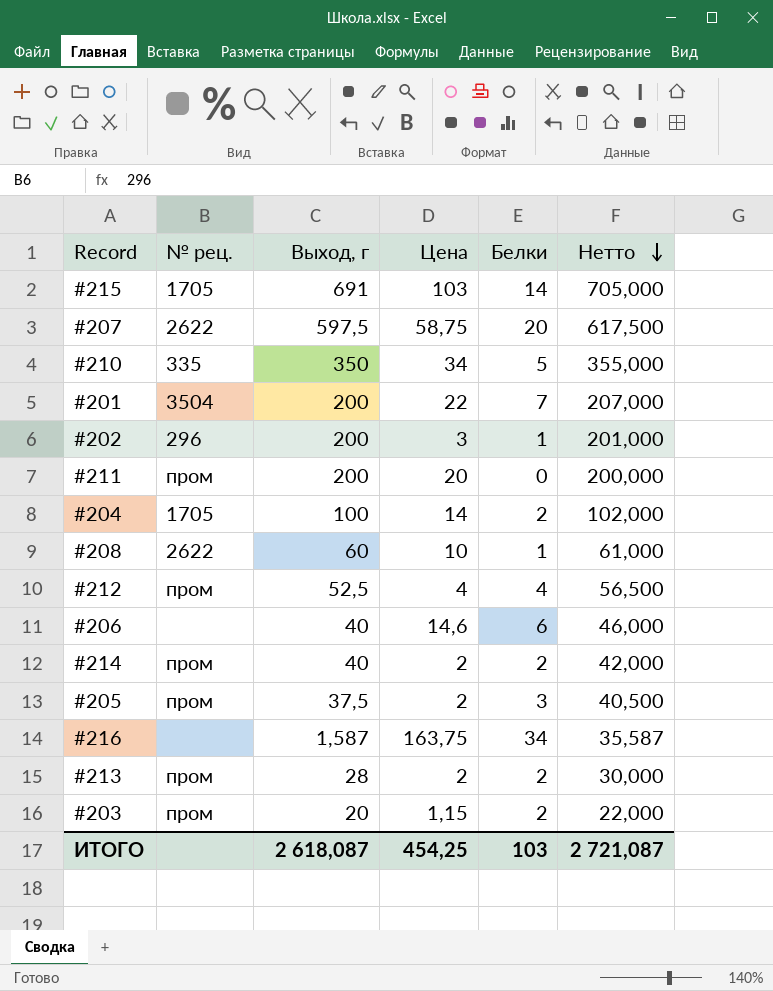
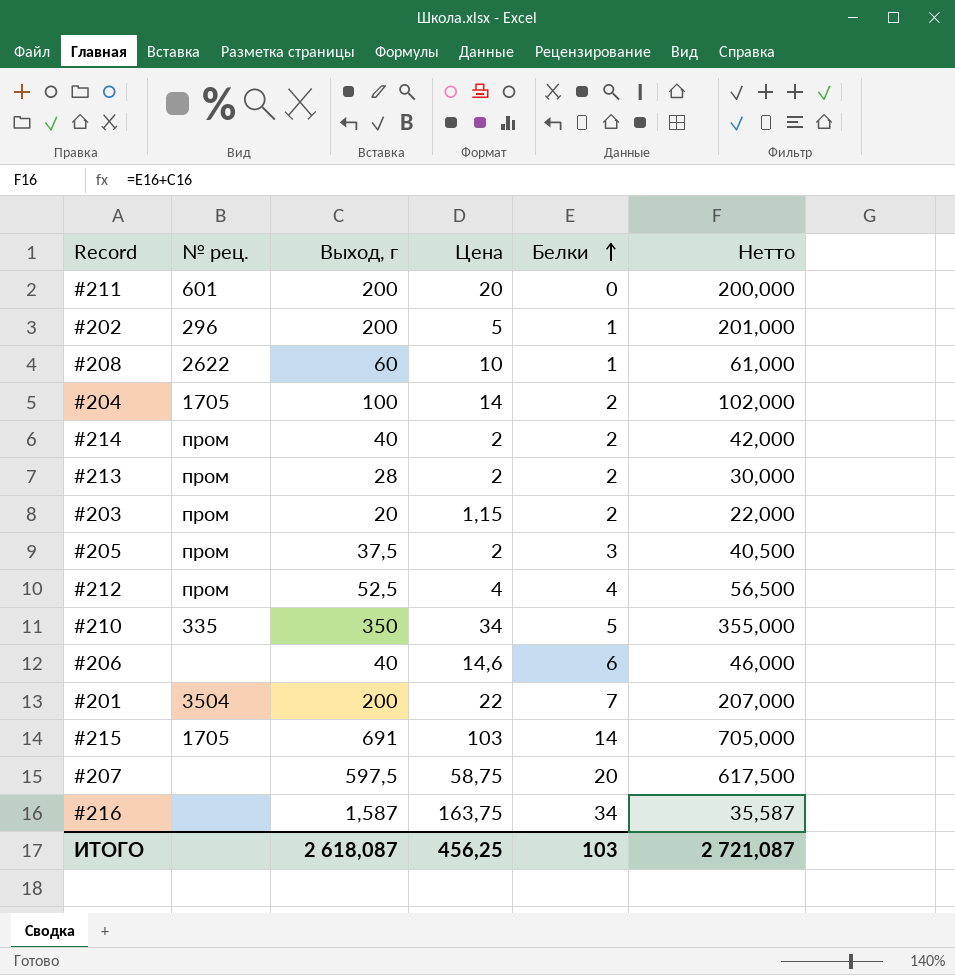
row order: Нетто descending -> Белки ascending
#211 | № рец.: пром -> 601
#202 | Цена: 3 -> 5
#207 | № рец.: 2622 -> none
ИТОГО | Цена: 454,25 -> 456,25

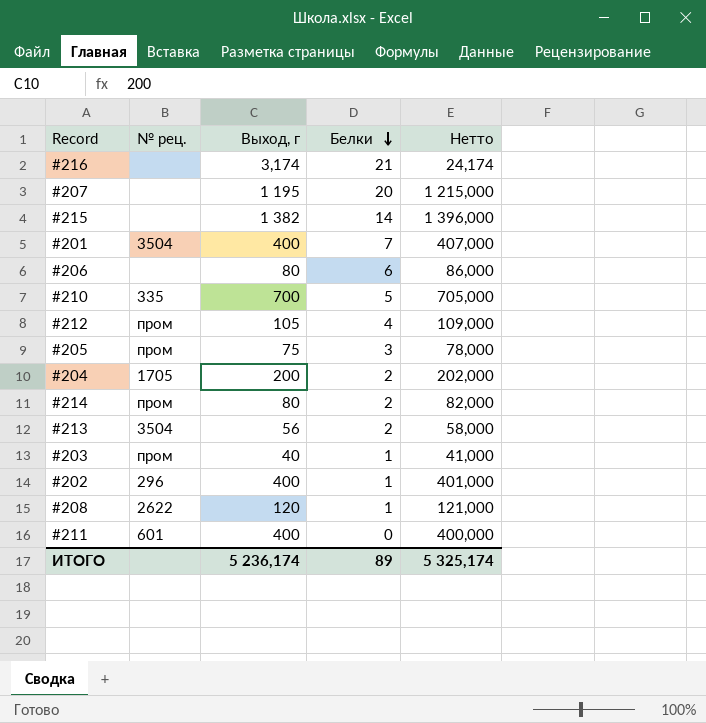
row order: Белки ascending -> Белки descending
column Цена | position: 4 -> none
#216 | Выход, г: 1,587 -> 3,174
#216 | Белки: 34 -> 21
#216 | Нетто: 35,587 -> 24,174
#207 | Выход, г: 597,5 -> 1 195
#207 | Нетто: 617,500 -> 1 215,000
#215 | № рец.: 1705 -> none
#215 | Выход, г: 691 -> 1 382
#215 | Нетто: 705,000 -> 1 396,000
#201 | Выход, г: 200 -> 400
#201 | Нетто: 207,000 -> 407,000
#206 | Выход, г: 40 -> 80
#206 | Нетто: 46,000 -> 86,000
#210 | Выход, г: 350 -> 700
#210 | Нетто: 355,000 -> 705,000
#212 | Выход, г: 52,5 -> 105
#212 | Нетто: 56,500 -> 109,000
#205 | Выход, г: 37,5 -> 75
#205 | Нетто: 40,500 -> 78,000
#204 | Выход, г: 100 -> 200
#204 | Нетто: 102,000 -> 202,000
#214 | Выход, г: 40 -> 80
#214 | Нетто: 42,000 -> 82,000
#213 | № рец.: пром -> 3504
#213 | Выход, г: 28 -> 56
#213 | Нетто: 30,000 -> 58,000
#203 | Выход, г: 20 -> 40
#203 | Белки: 2 -> 1
#203 | Нетто: 22,000 -> 41,000
#202 | Выход, г: 200 -> 400
#202 | Нетто: 201,000 -> 401,000
#208 | Выход, г: 60 -> 120
#208 | Нетто: 61,000 -> 121,000
#211 | Выход, г: 200 -> 400
#211 | Нетто: 200,000 -> 400,000
ИТОГО | Выход, г: 2 618,087 -> 5 236,174
ИТОГО | Белки: 103 -> 89
ИТОГО | Нетто: 2 721,087 -> 5 325,174

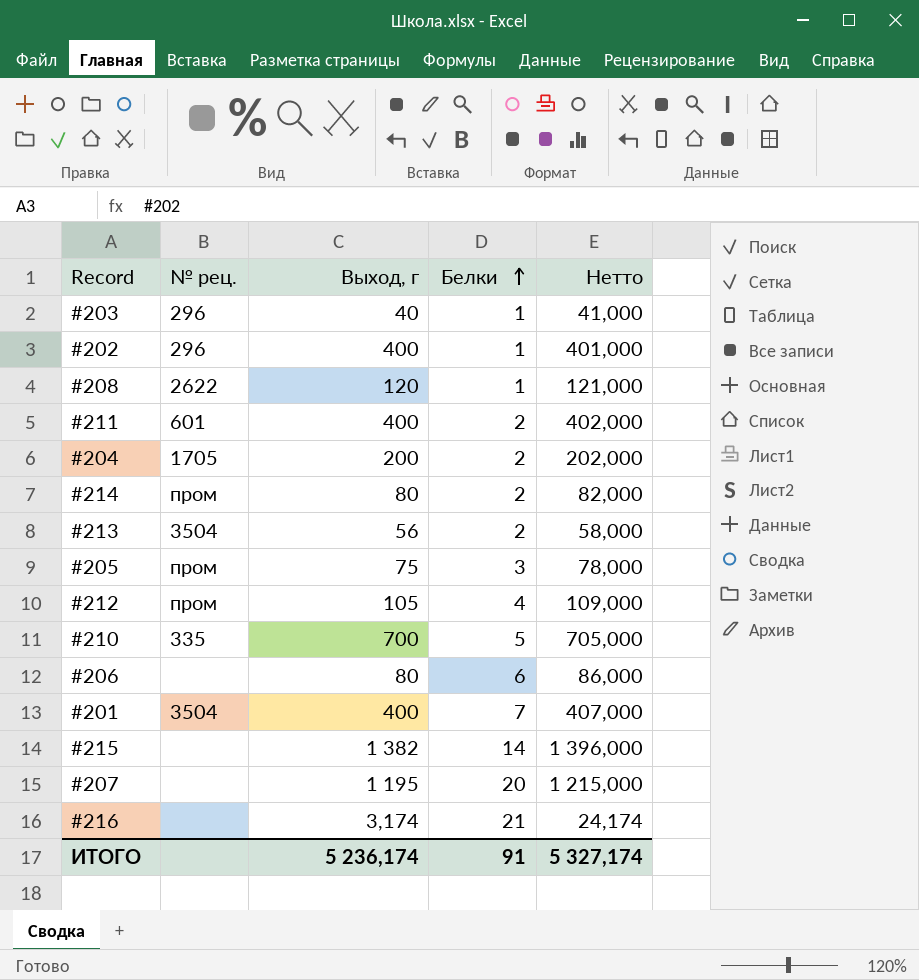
row order: Белки descending -> Белки ascending
#203 | № рец.: пром -> 296
#211 | Белки: 0 -> 2
#211 | Нетто: 400,000 -> 402,000
ИТОГО | Белки: 89 -> 91
ИТОГО | Нетто: 5 325,174 -> 5 327,174

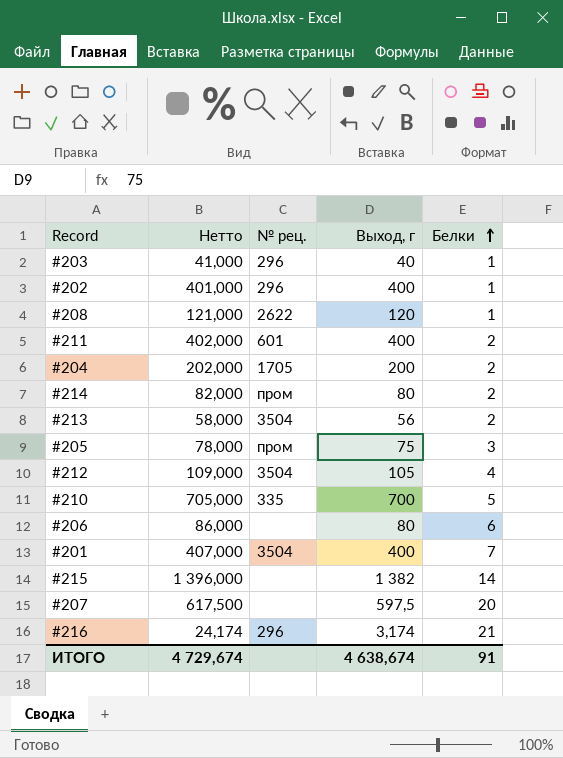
column Нетто | position: 5 -> 2
#212 | № рец.: пром -> 3504
#207 | Нетто: 1 215,000 -> 617,500
#207 | Выход, г: 1 195 -> 597,5
#216 | № рец.: none -> 296
ИТОГО | Нетто: 5 327,174 -> 4 729,674
ИТОГО | Выход, г: 5 236,174 -> 4 638,674

